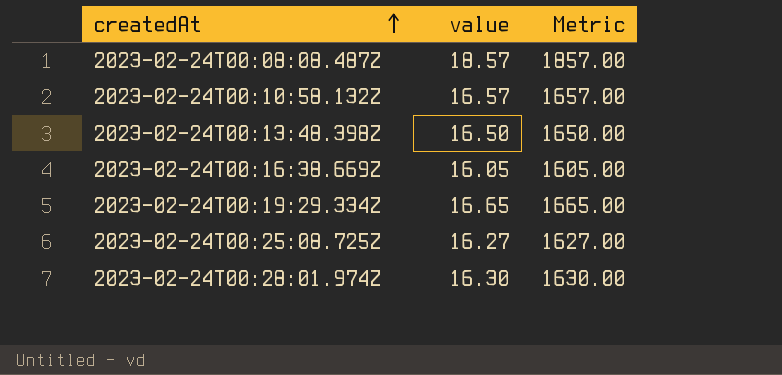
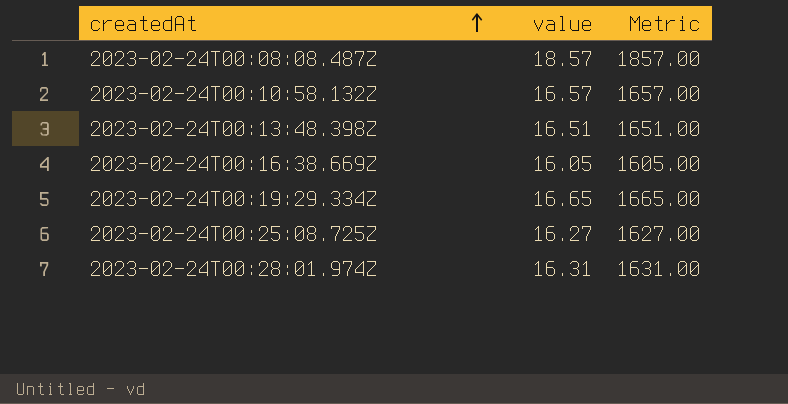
2023-02-24T00:13:48.398Z | value: 16.50 -> 16.51
2023-02-24T00:13:48.398Z | Metric: 1650.00 -> 1651.00
2023-02-24T00:28:01.974Z | value: 16.30 -> 16.31
2023-02-24T00:28:01.974Z | Metric: 1630.00 -> 1631.00

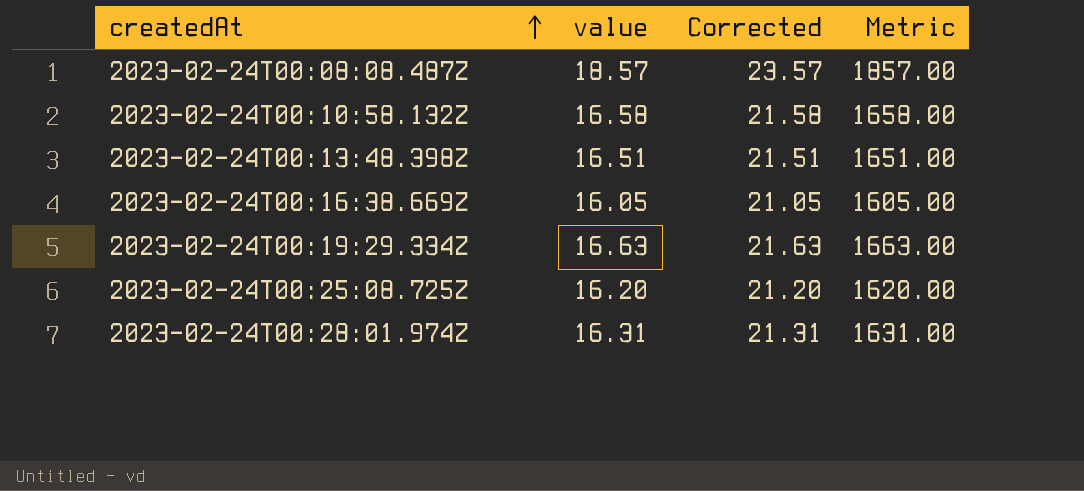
column Corrected | formula: none -> [value] + 5
2023-02-24T00:10:58.132Z | value: 16.57 -> 16.58
2023-02-24T00:10:58.132Z | Metric: 1657.00 -> 1658.00
2023-02-24T00:19:29.334Z | value: 16.65 -> 16.63
2023-02-24T00:19:29.334Z | Metric: 1665.00 -> 1663.00
2023-02-24T00:25:08.725Z | value: 16.27 -> 16.20
2023-02-24T00:25:08.725Z | Metric: 1627.00 -> 1620.00

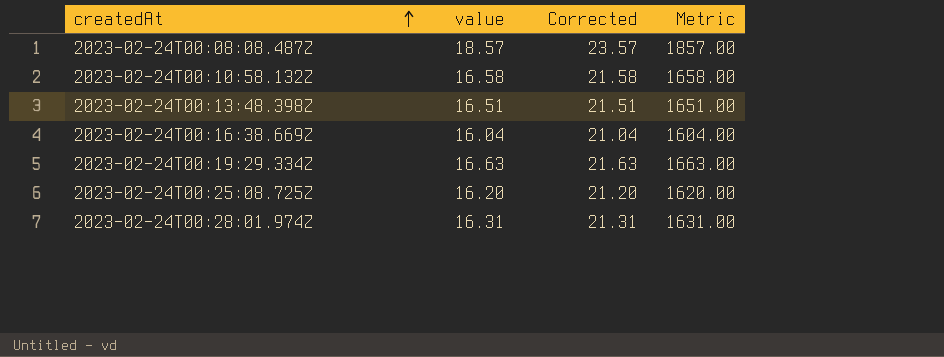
2023-02-24T00:16:38.669Z | value: 16.05 -> 16.04
2023-02-24T00:16:38.669Z | Corrected: 21.05 -> 21.04
2023-02-24T00:16:38.669Z | Metric: 1605.00 -> 1604.00

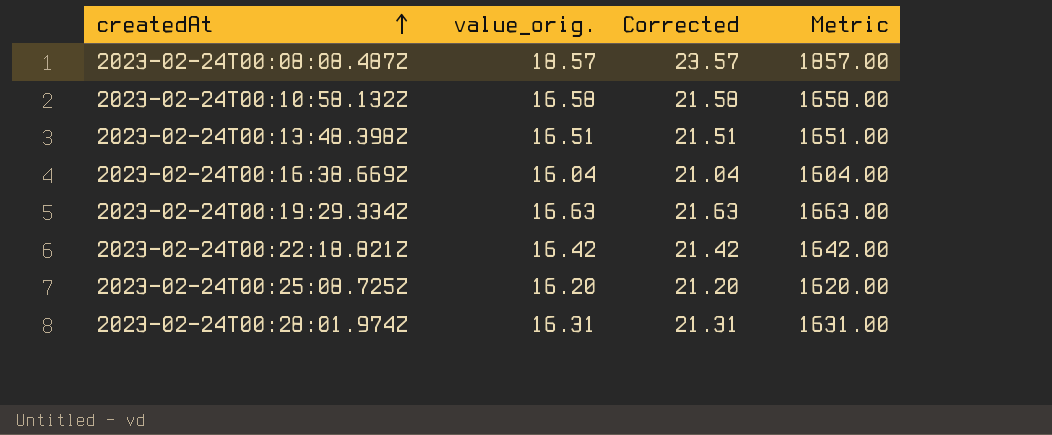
column name: value -> value_orig.
row 2023-02-24T00:22:18.821Z: none -> 16.42 | 21.42 | 1642.00

